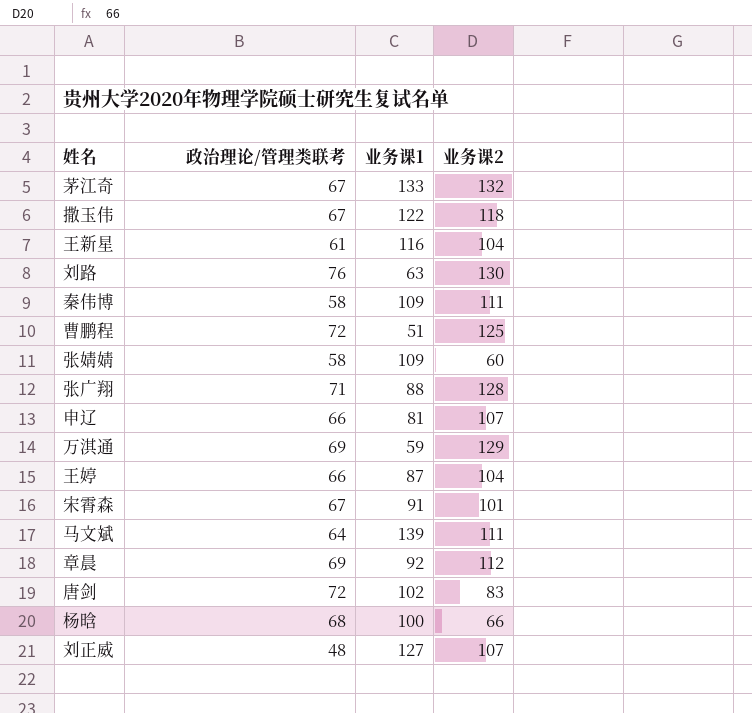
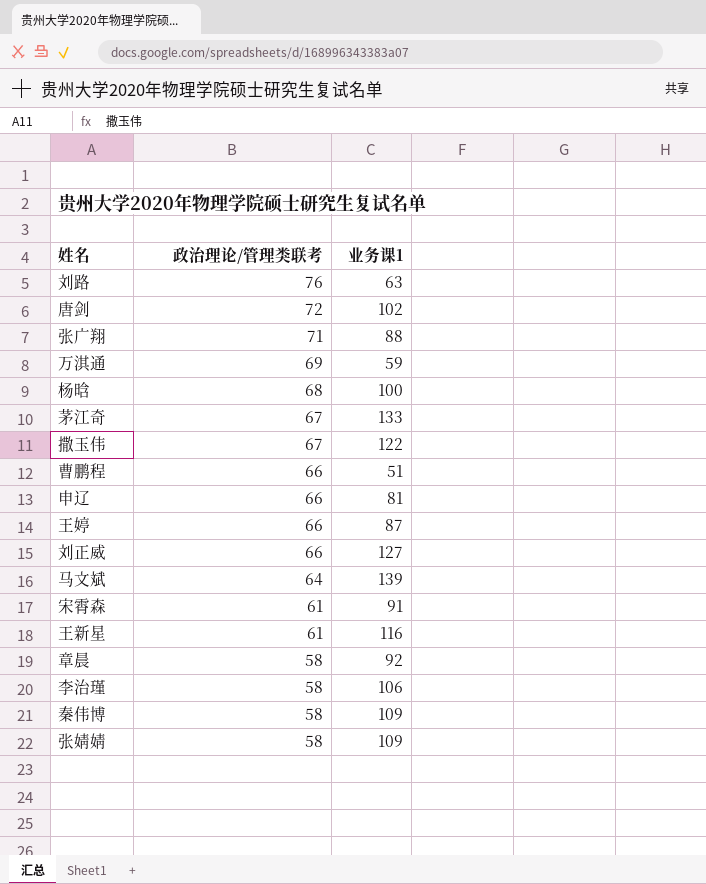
row order: none -> 政治理论/管理类联考 descending
column 业务课2 | position: 4 -> none
曹鹏程 | 政治理论/管理类联考: 72 -> 66
刘正威 | 政治理论/管理类联考: 48 -> 66
宋霄森 | 政治理论/管理类联考: 67 -> 61
章晨 | 政治理论/管理类联考: 69 -> 58
row 李治瑾: none -> 58 | 106

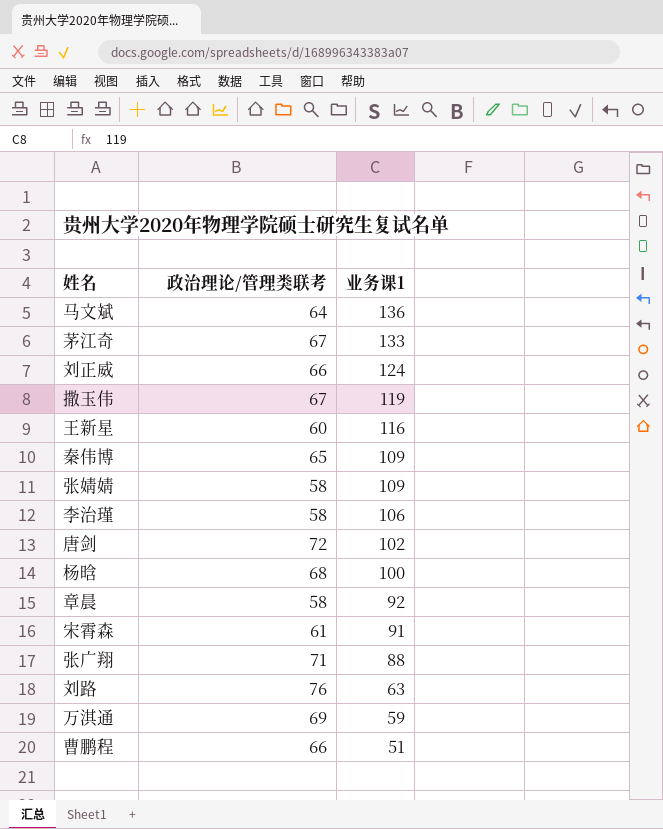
row order: 政治理论/管理类联考 descending -> 业务课1 descending
row 申辽: 66 | 81 -> none
row 王婷: 66 | 87 -> none
马文斌 | 业务课1: 139 -> 136
刘正威 | 业务课1: 127 -> 124
撒玉伟 | 业务课1: 122 -> 119
王新星 | 政治理论/管理类联考: 61 -> 60
秦伟博 | 政治理论/管理类联考: 58 -> 65

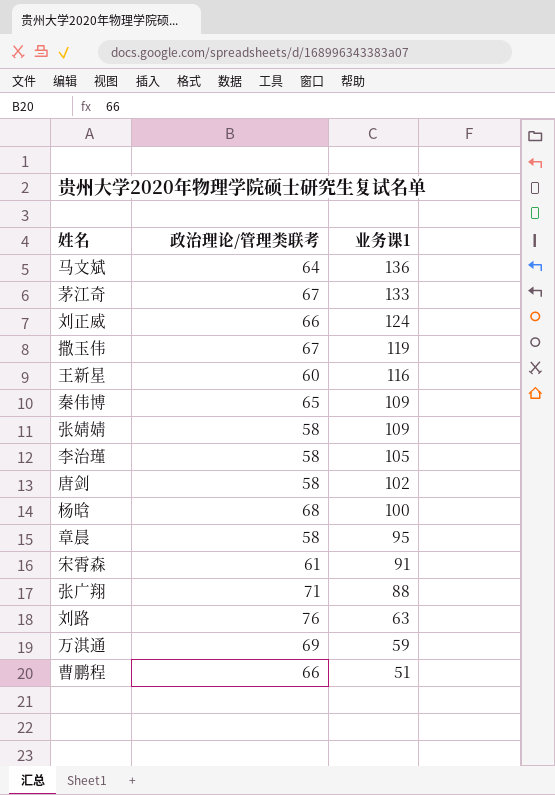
李治瑾 | 业务课1: 106 -> 105
唐剑 | 政治理论/管理类联考: 72 -> 58
章晨 | 业务课1: 92 -> 95

